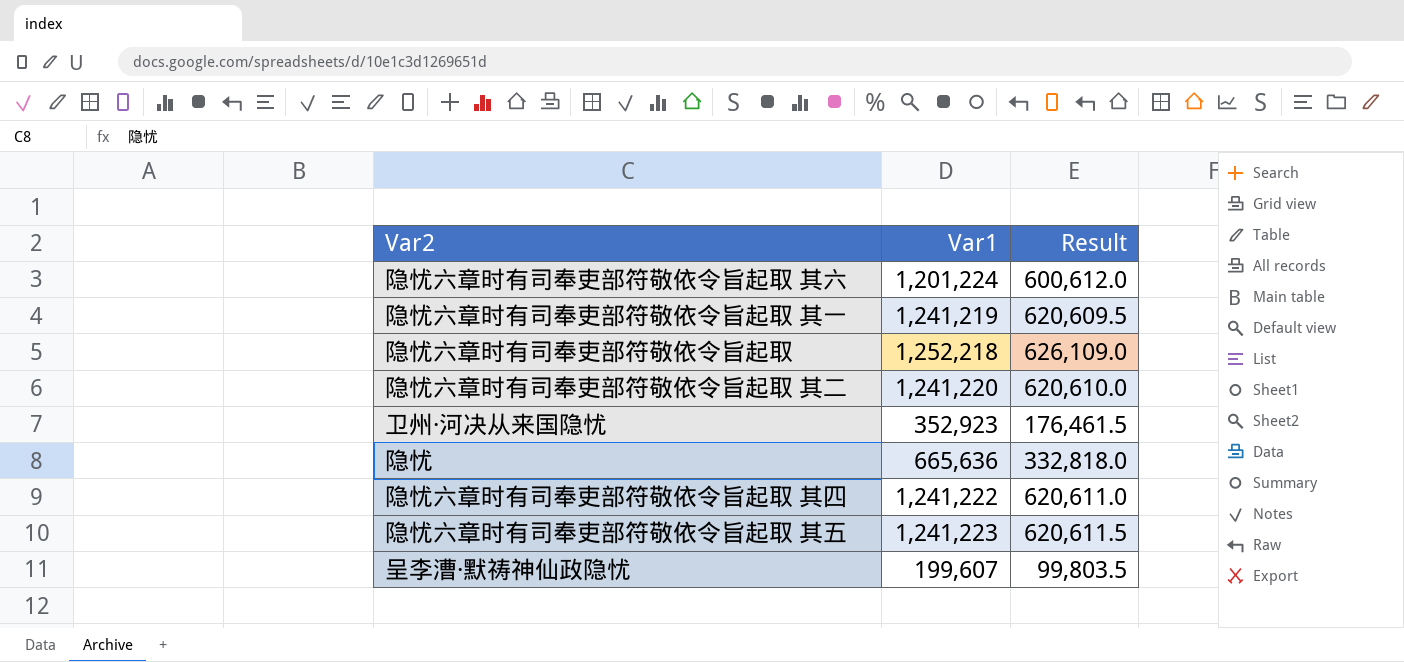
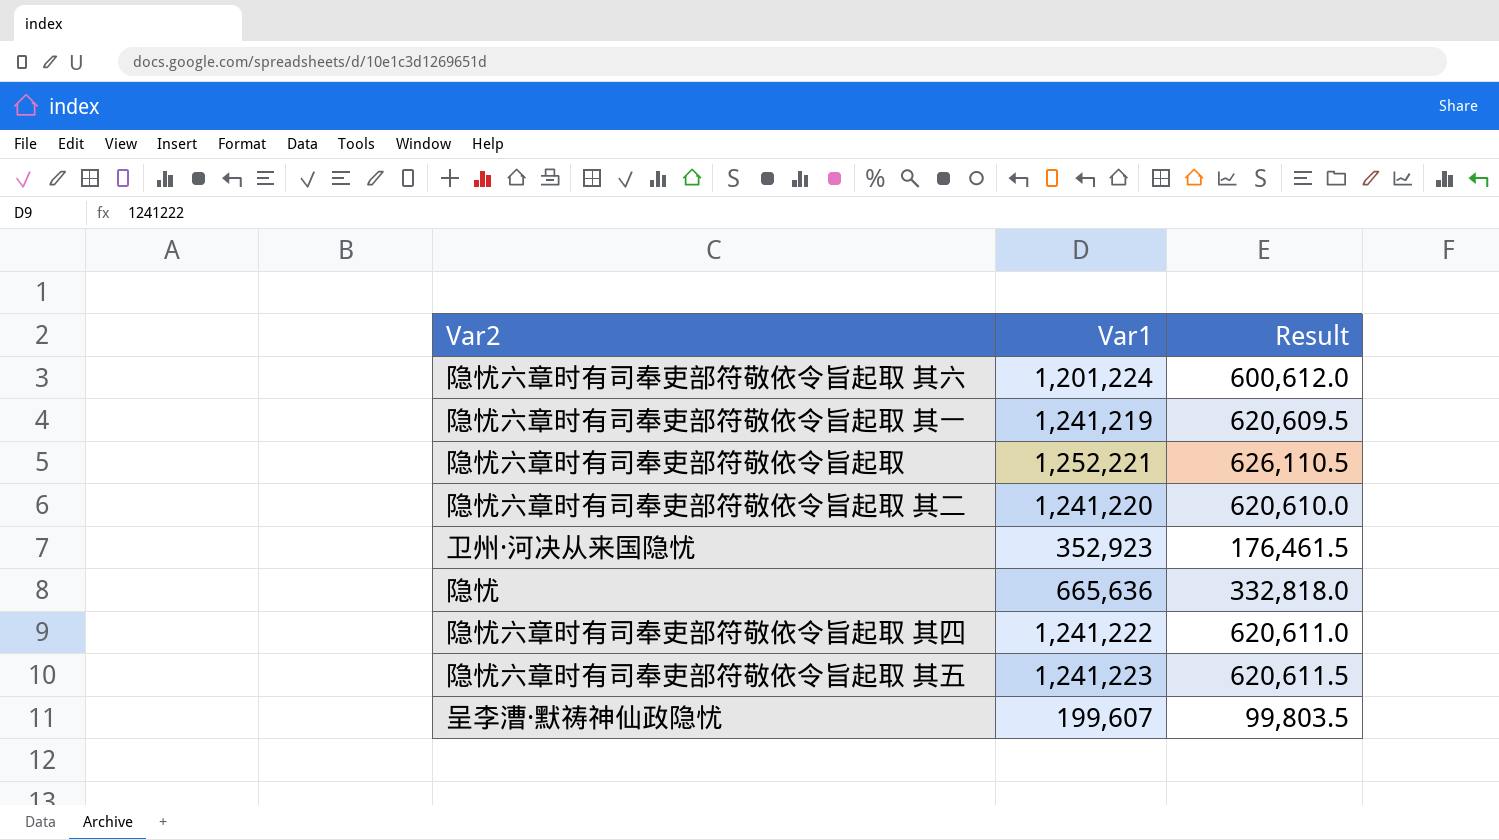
隐忧六章时有司奉吏部符敬依令旨起取 | Var1: 1,252,218 -> 1,252,221
隐忧六章时有司奉吏部符敬依令旨起取 | Result: 626,109.0 -> 626,110.5

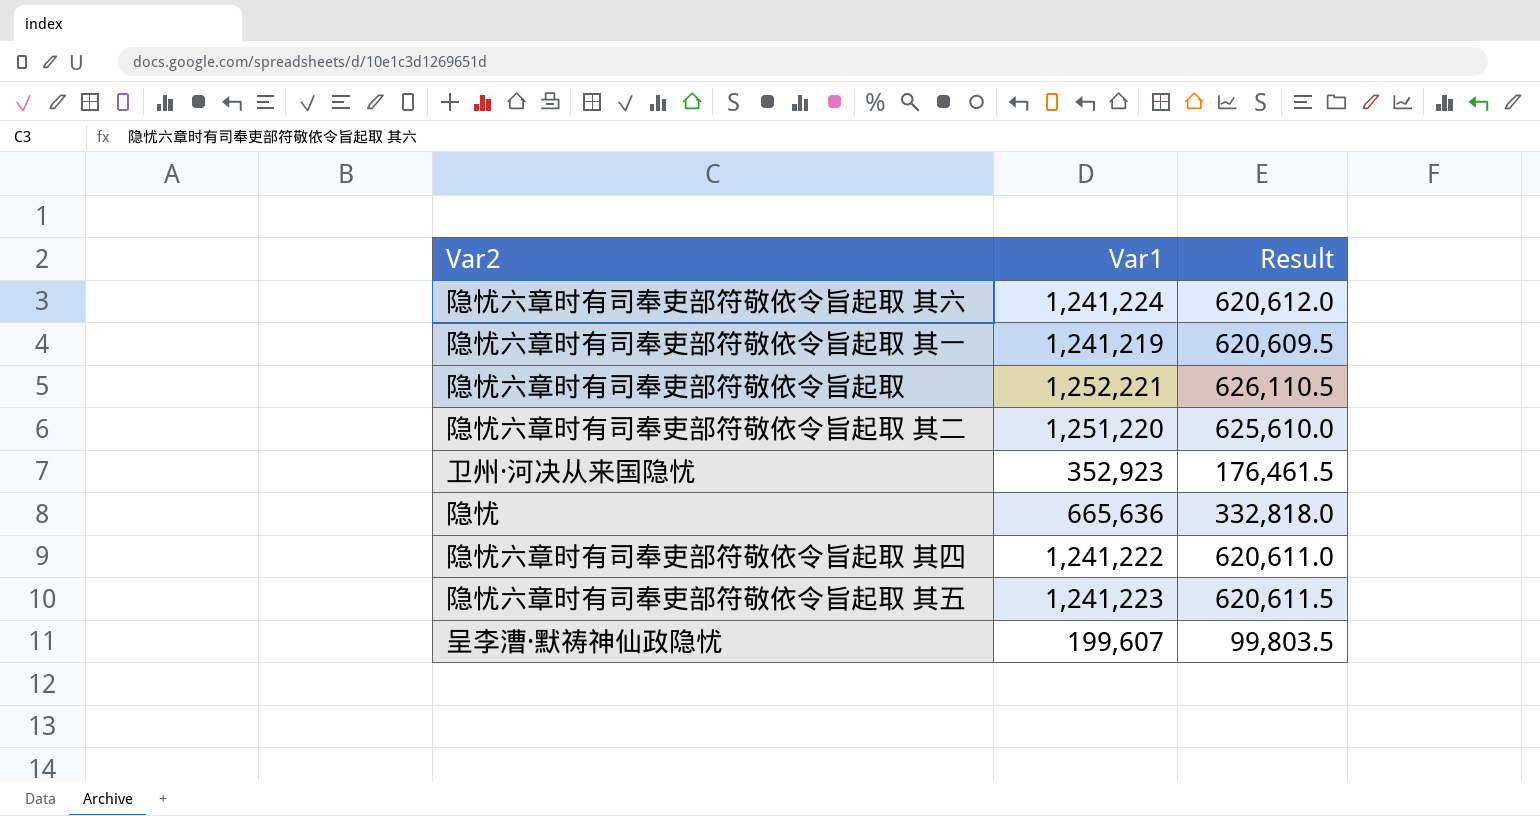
隐忧六章时有司奉吏部符敬依令旨起取 其六 | Var1: 1,201,224 -> 1,241,224
隐忧六章时有司奉吏部符敬依令旨起取 其六 | Result: 600,612.0 -> 620,612.0
隐忧六章时有司奉吏部符敬依令旨起取 其二 | Var1: 1,241,220 -> 1,251,220
隐忧六章时有司奉吏部符敬依令旨起取 其二 | Result: 620,610.0 -> 625,610.0

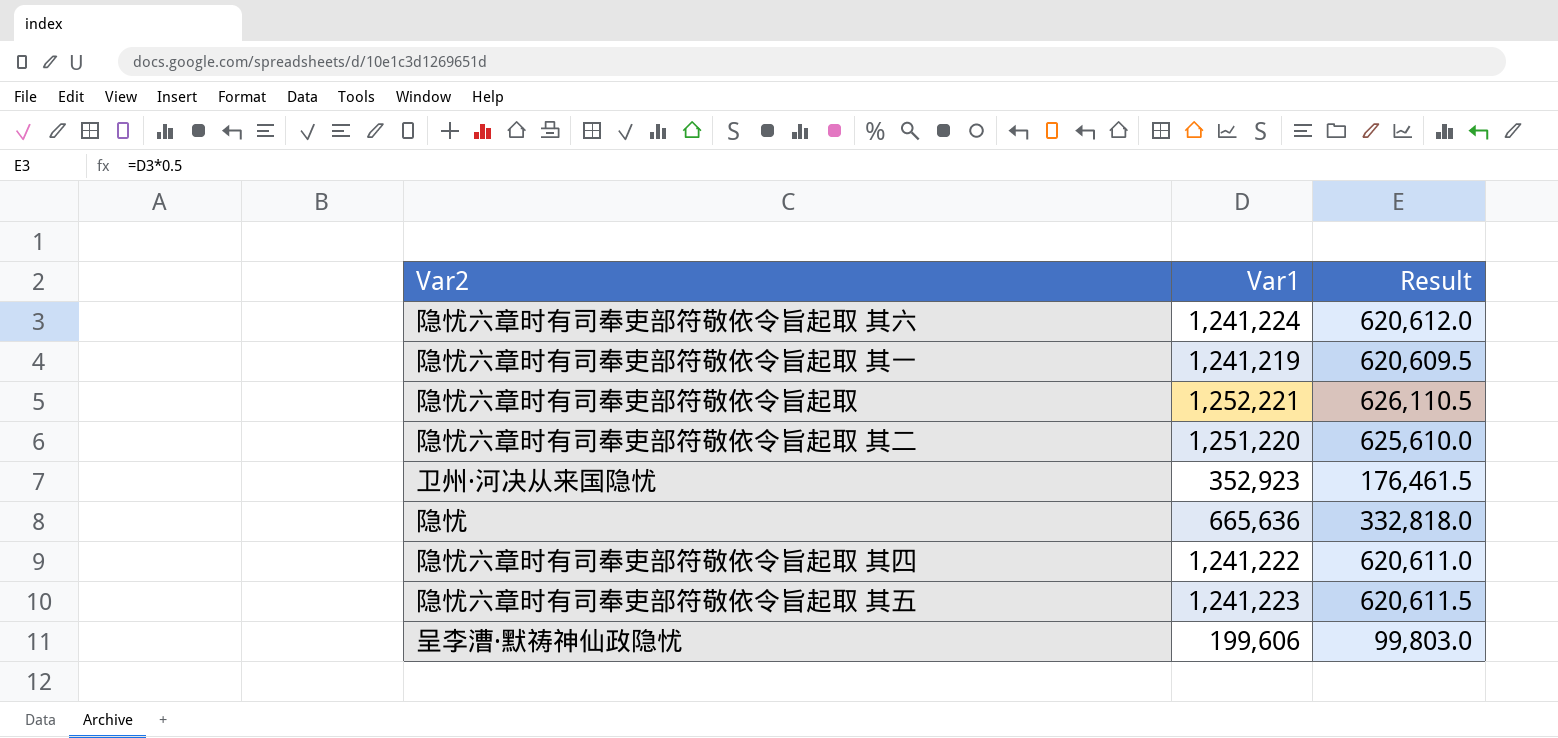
呈李漕·默祷神仙政隐忧 | Var1: 199,607 -> 199,606
呈李漕·默祷神仙政隐忧 | Result: 99,803.5 -> 99,803.0

